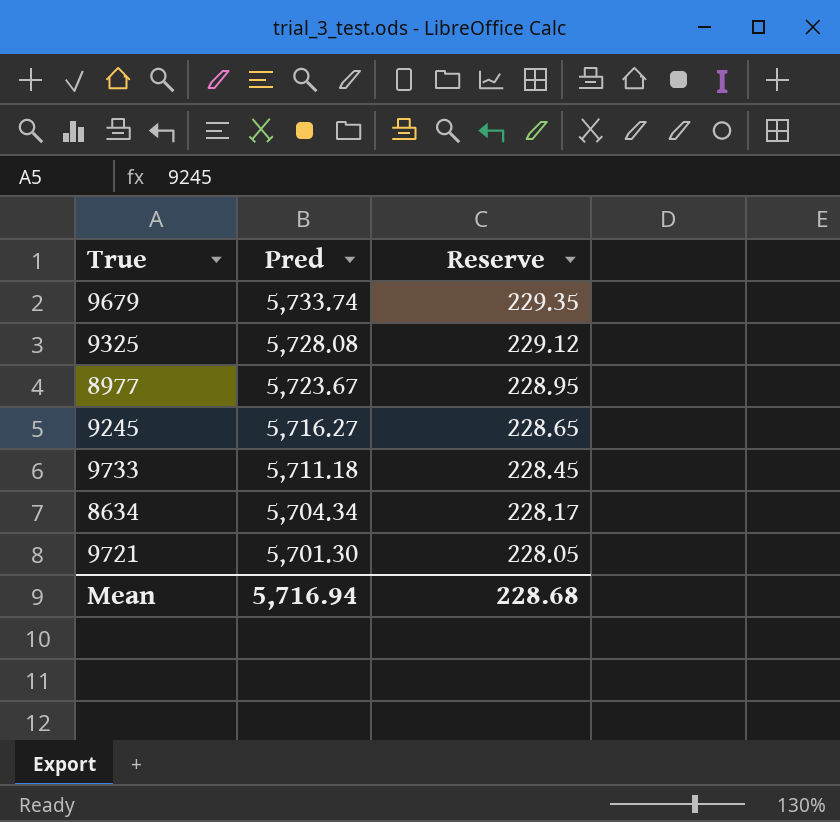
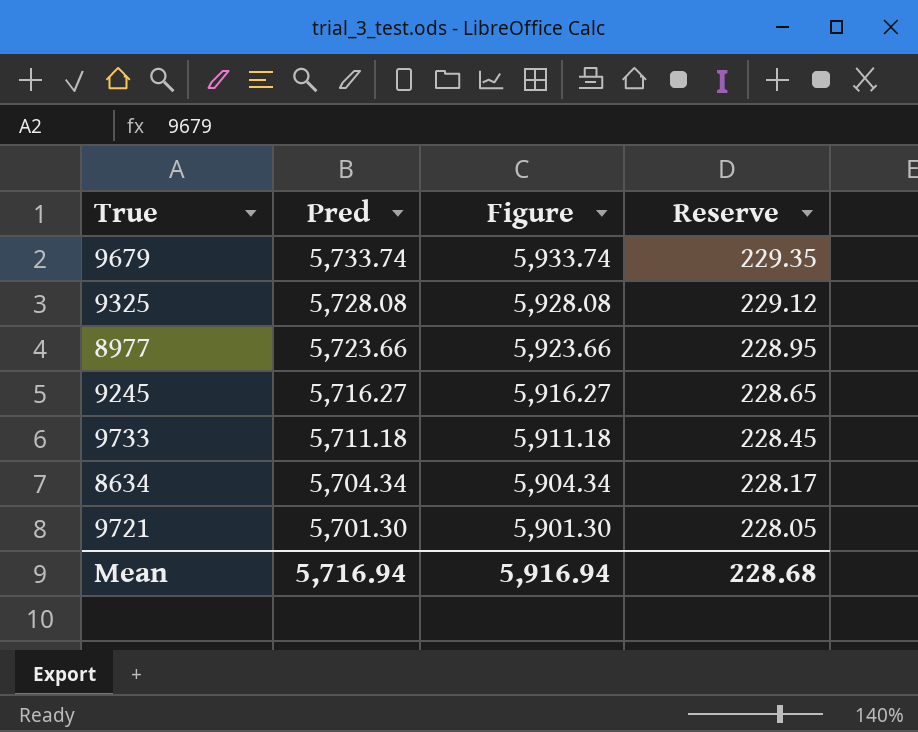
column Figure | formula: none -> [Pred] + 200
8977 | Pred: 5,723.67 -> 5,723.66

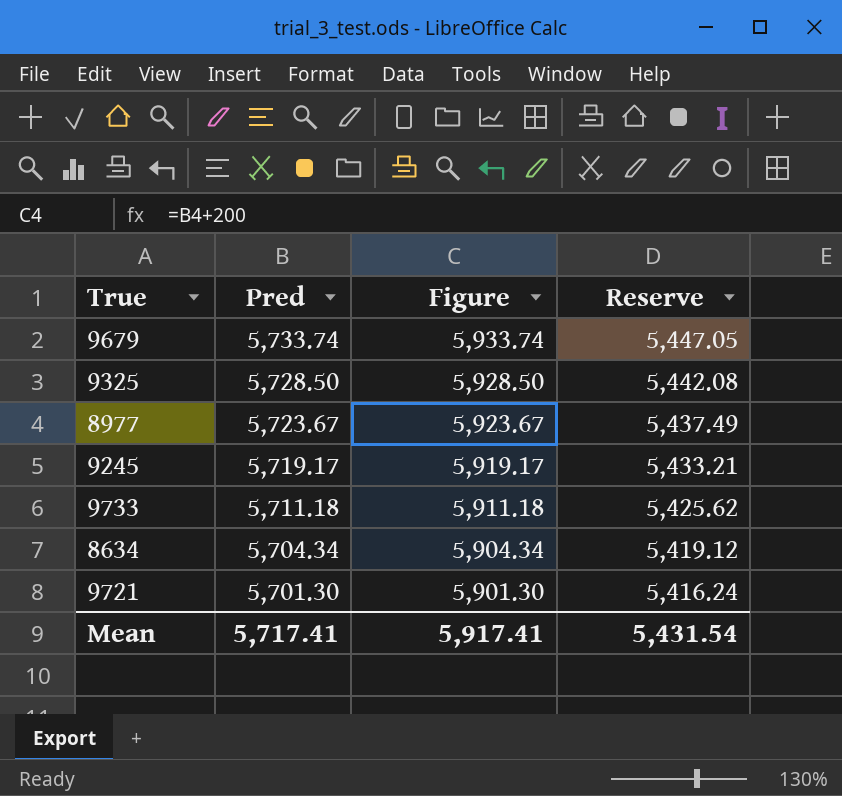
column Reserve | formula: [Pred] * 0.04 -> [Pred] * 0.95
9325 | Pred: 5,728.08 -> 5,728.50
9325 | Figure: 5,928.08 -> 5,928.50
8977 | Pred: 5,723.66 -> 5,723.67
8977 | Figure: 5,923.66 -> 5,923.67
9245 | Pred: 5,716.27 -> 5,719.17
9245 | Figure: 5,916.27 -> 5,919.17
Mean | Pred: 5,716.94 -> 5,717.41
Mean | Figure: 5,916.94 -> 5,917.41
Mean | Reserve: 228.68 -> 5,431.54

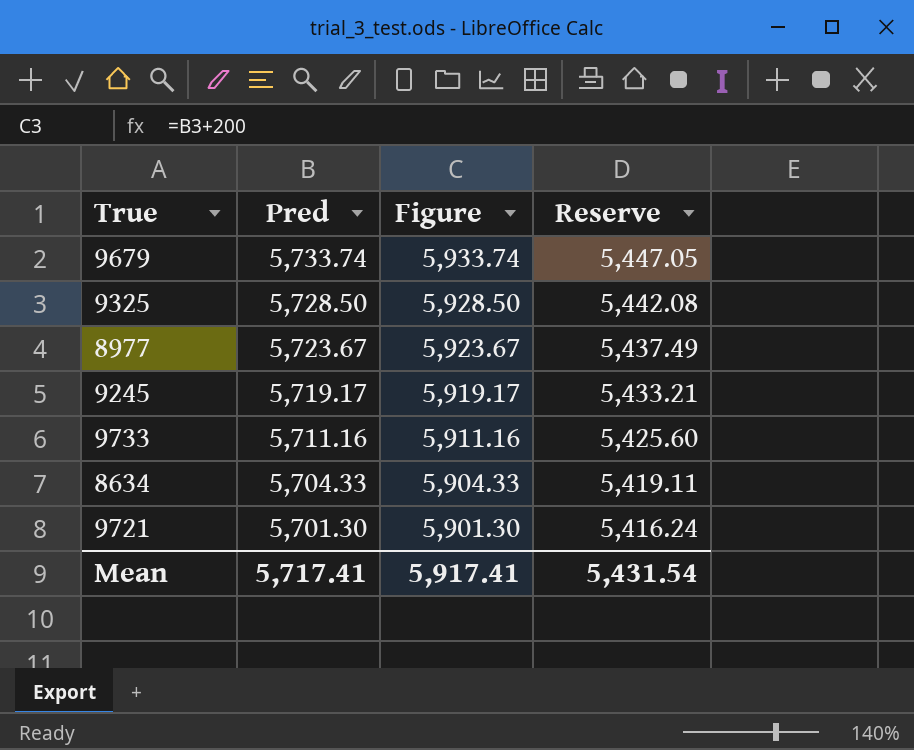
9733 | Pred: 5,711.18 -> 5,711.16
9733 | Figure: 5,911.18 -> 5,911.16
9733 | Reserve: 5,425.62 -> 5,425.60
8634 | Pred: 5,704.34 -> 5,704.33
8634 | Figure: 5,904.34 -> 5,904.33
8634 | Reserve: 5,419.12 -> 5,419.11

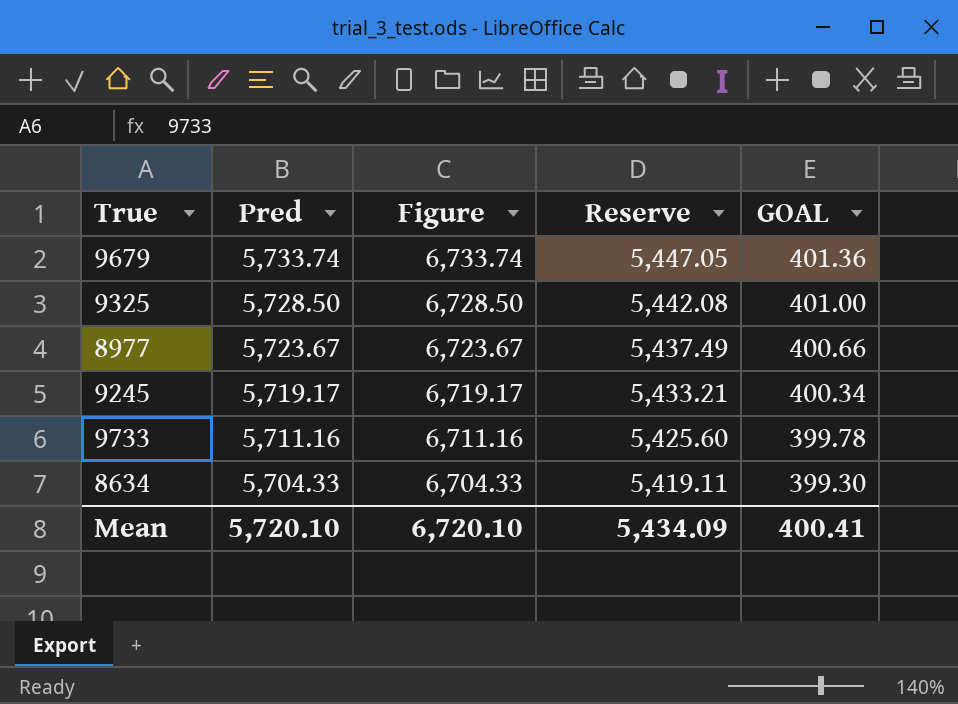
column Figure | formula: [Pred] + 200 -> [Pred] + 1000
column GOAL | formula: none -> [Pred] * 0.07
row 9721: 5,701.30 | 5,901.30 | 5,416.24 -> none
Mean | Pred: 5,717.41 -> 5,720.10
Mean | Figure: 5,917.41 -> 6,720.10
Mean | Reserve: 5,431.54 -> 5,434.09

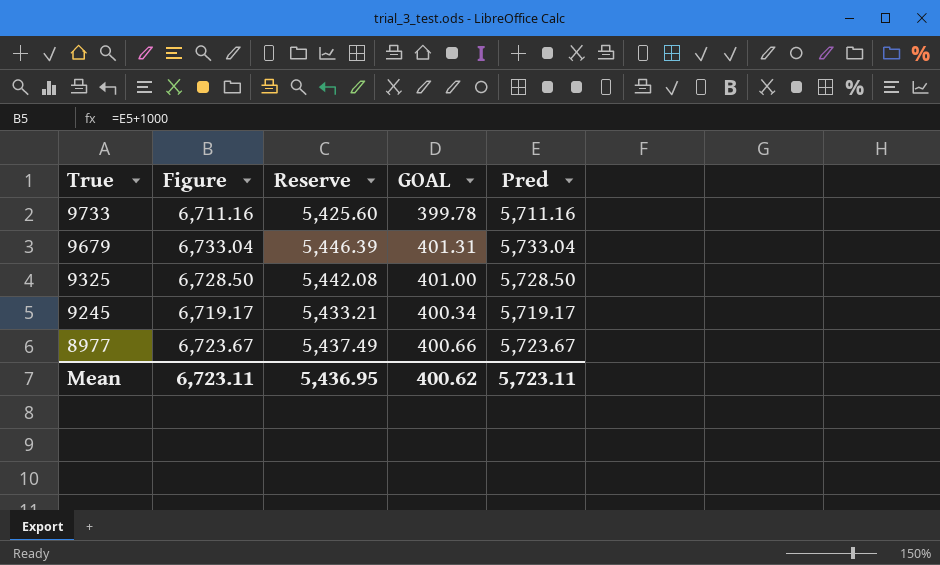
row order: Pred descending -> True descending
column Pred | position: 2 -> 5
row 8634: 5,704.33 | 6,704.33 | 5,419.11 | 399.30 -> none
9679 | Figure: 6,733.74 -> 6,733.04
9679 | Reserve: 5,447.05 -> 5,446.39
9679 | GOAL: 401.36 -> 401.31
9679 | Pred: 5,733.74 -> 5,733.04
Mean | Figure: 6,720.10 -> 6,723.11
Mean | Reserve: 5,434.09 -> 5,436.95
Mean | GOAL: 400.41 -> 400.62
Mean | Pred: 5,720.10 -> 5,723.11

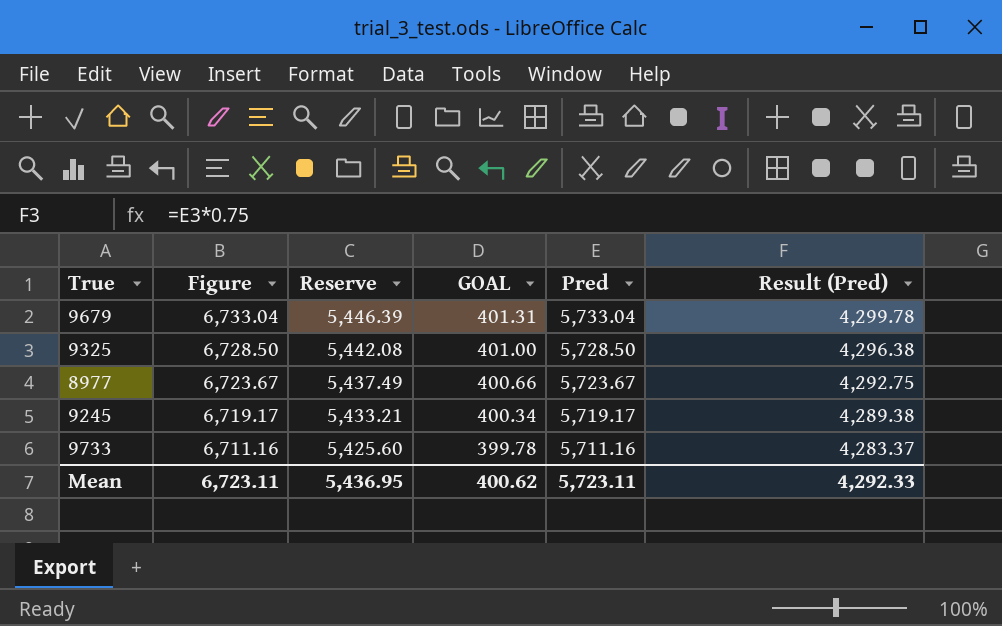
row order: True descending -> Figure descending
column Result (Pred) | formula: none -> [Pred] * 0.75

